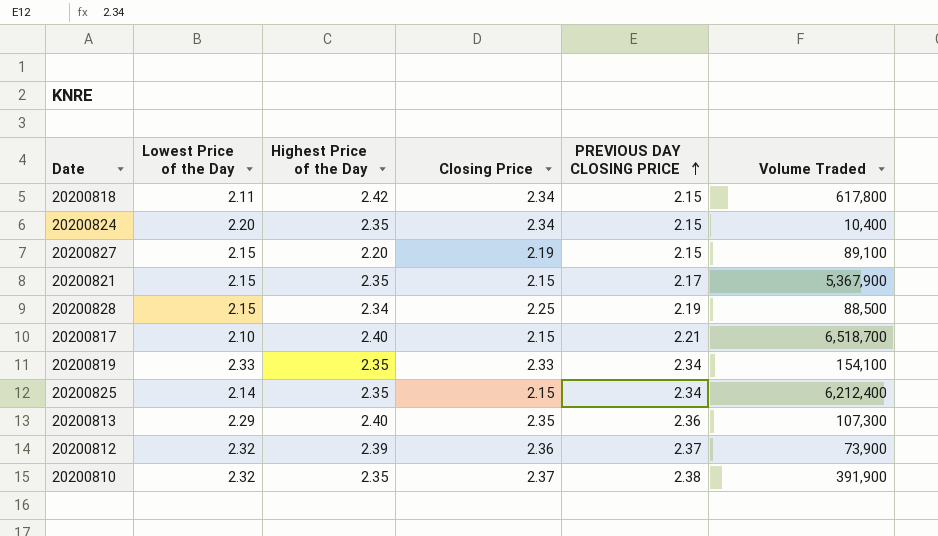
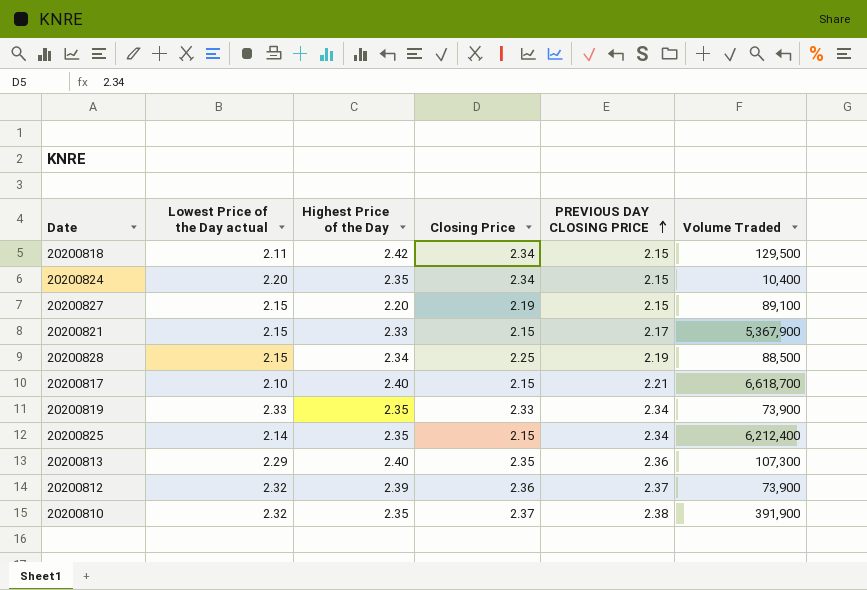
column name: Lowest Price of the Day -> Lowest Price of the Day actual
20200818 | Volume Traded: 617,800 -> 129,500
20200821 | Highest Price of the Day: 2.35 -> 2.33
20200817 | Volume Traded: 6,518,700 -> 6,618,700
20200819 | Volume Traded: 154,100 -> 73,900

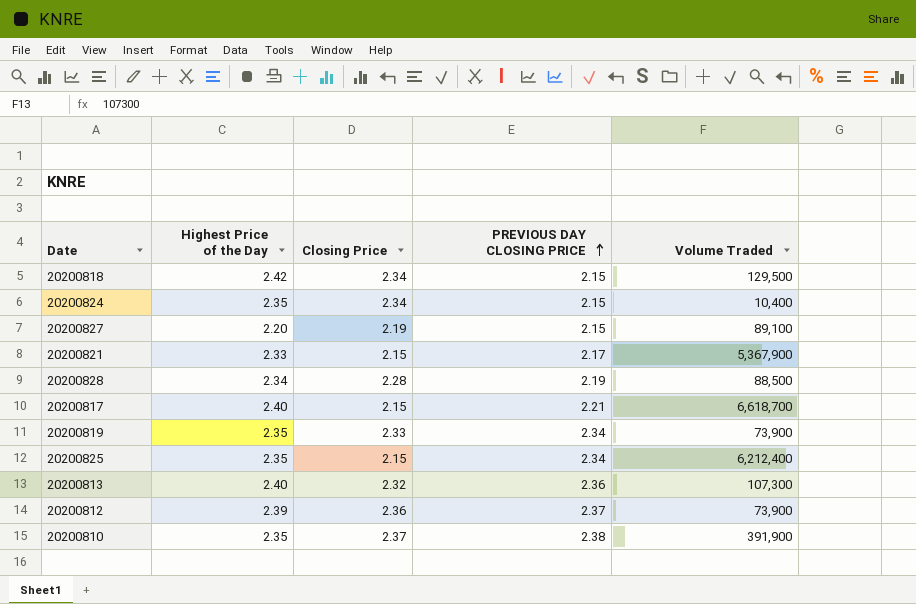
column Lowest Price of the Day actual | position: 2 -> none
20200828 | Closing Price: 2.25 -> 2.28
20200813 | Closing Price: 2.35 -> 2.32

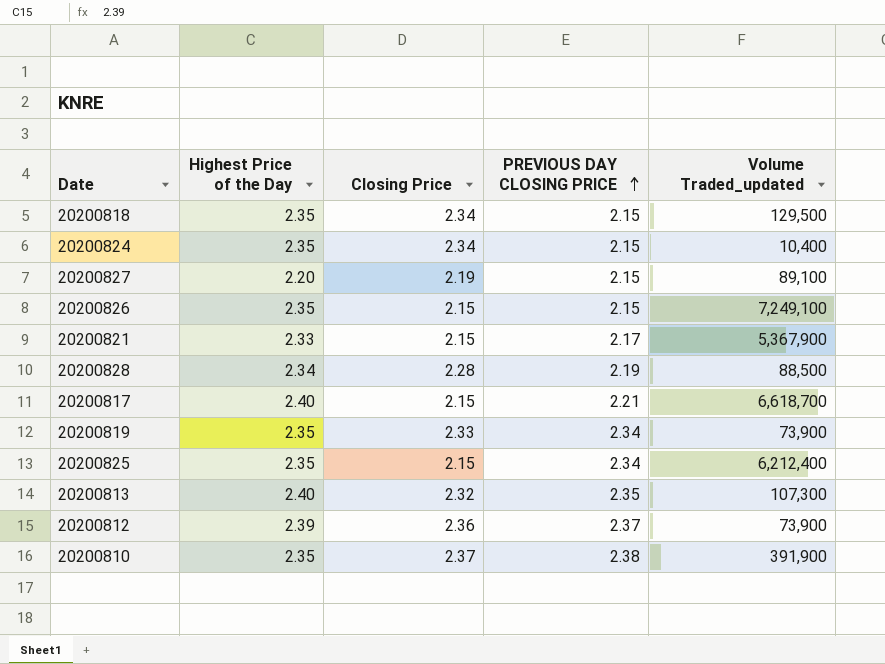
column name: Volume Traded -> Volume Traded_updated
20200818 | Highest Price of the Day: 2.42 -> 2.35
row 20200826: none -> 2.35 | 2.15 | 2.15 | 7,249,100
20200813 | PREVIOUS DAY CLOSING PRICE: 2.36 -> 2.35

